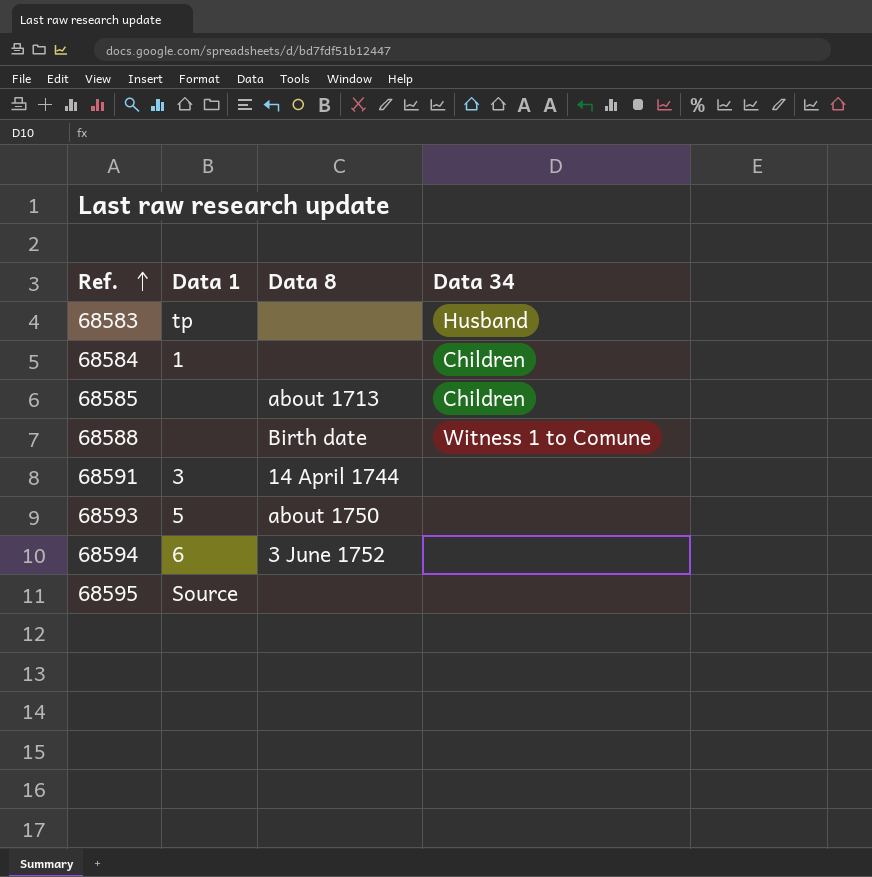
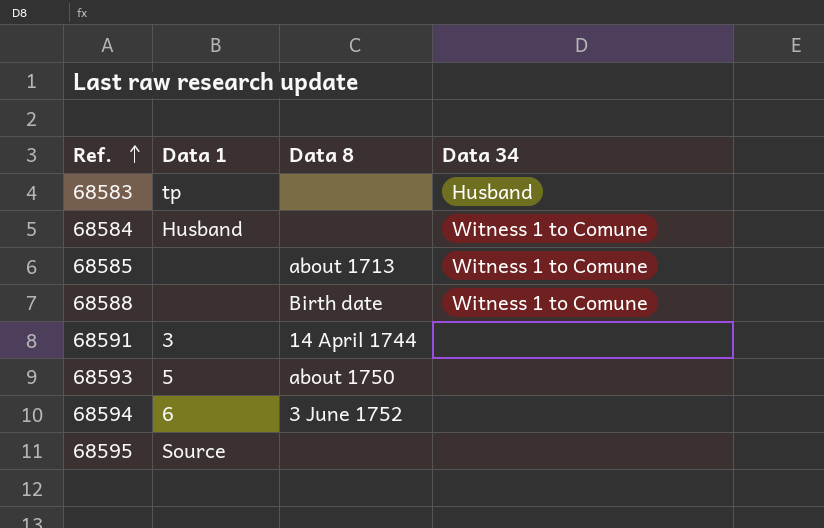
68584 | Data 1: 1 -> Husband
68584 | Data 34: Children -> Witness 1 to Comune
68585 | Data 34: Children -> Witness 1 to Comune

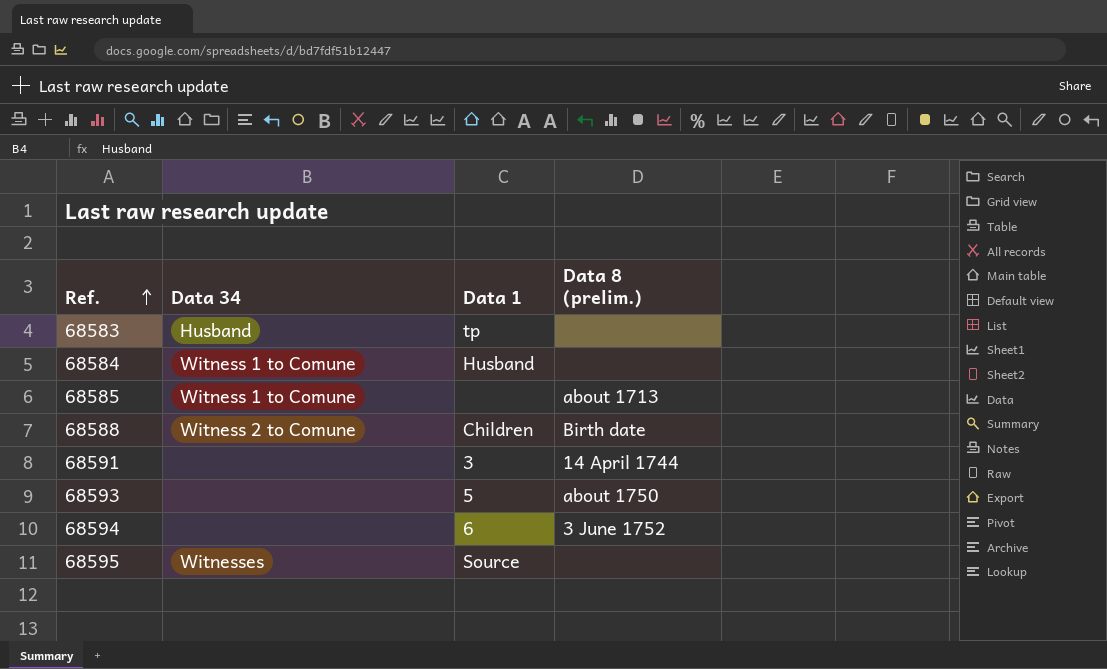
column Data 34 | position: 4 -> 2
column name: Data 8 -> Data 8 (prelim.)
68588 | Data 34: Witness 1 to Comune -> Witness 2 to Comune
68588 | Data 1: none -> Children
68595 | Data 34: none -> Witnesses

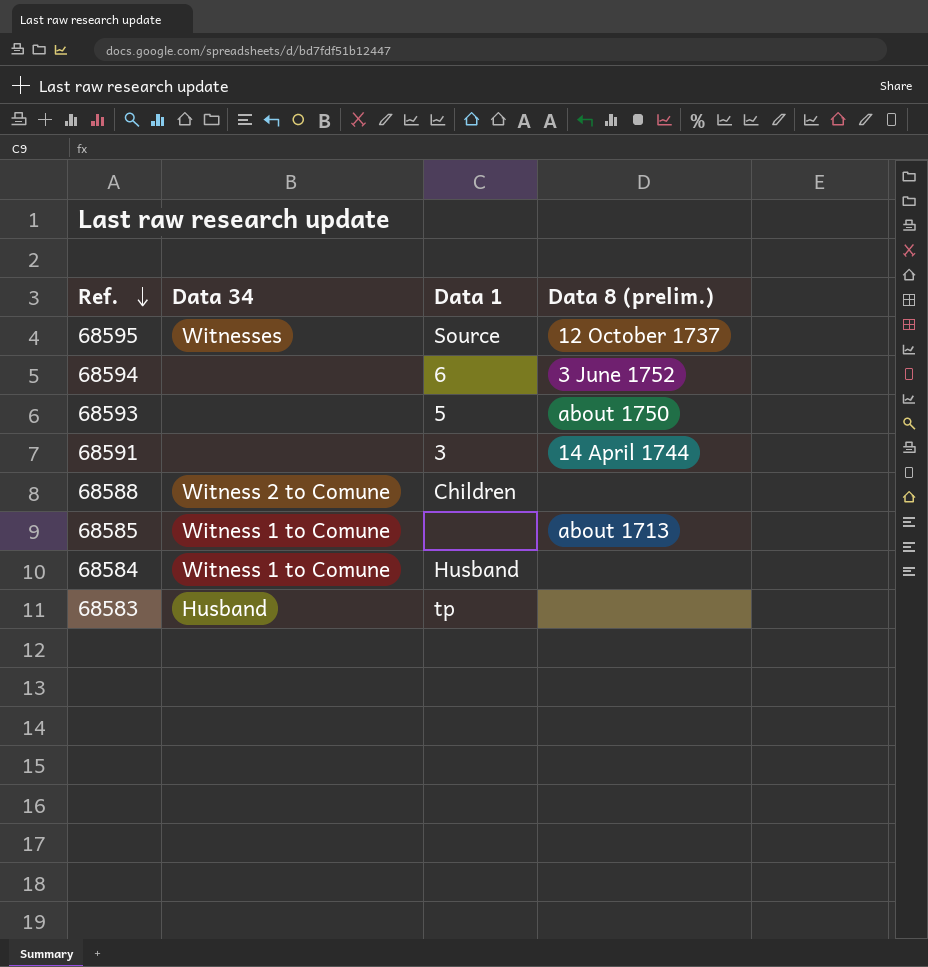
row order: Ref. ascending -> Ref. descending
68595 | Data 8 (prelim.): none -> 12 October 1737
68588 | Data 8 (prelim.): Birth date -> none

